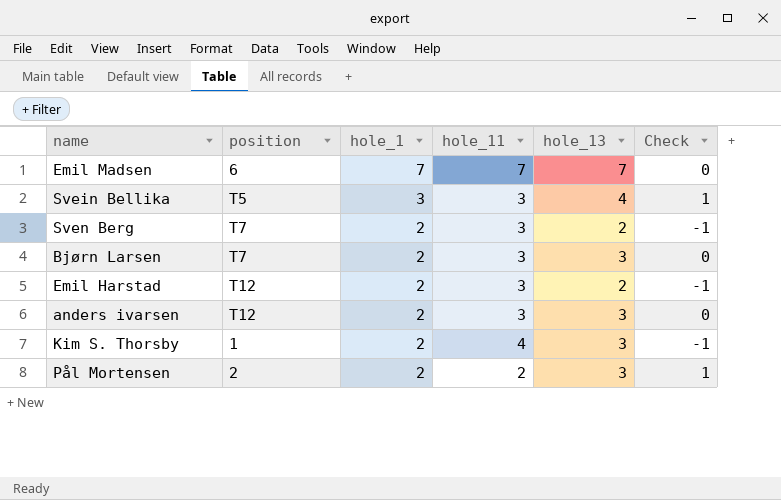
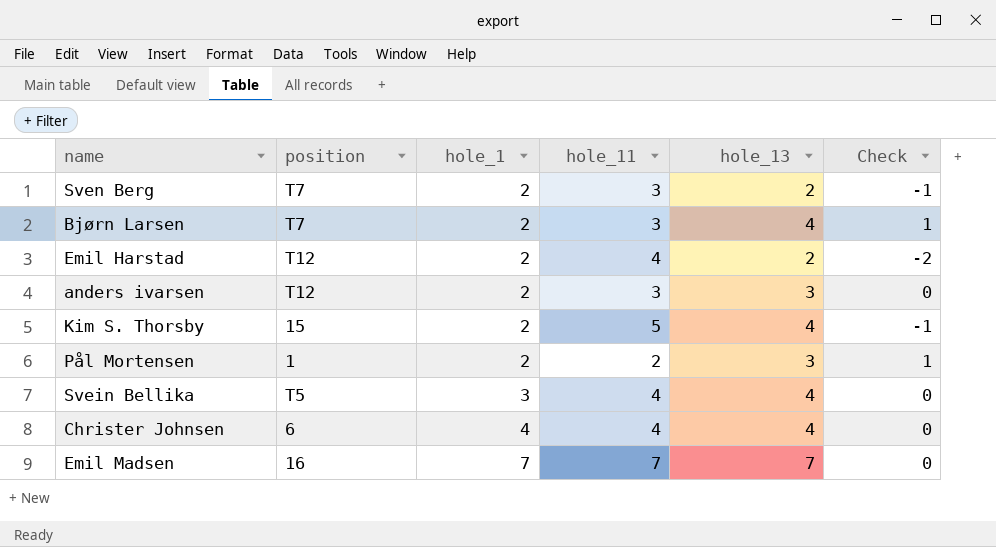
row order: hole_1 descending -> hole_1 ascending
Bjørn Larsen | hole_13: 3 -> 4
Bjørn Larsen | Check: 0 -> 1
Emil Harstad | hole_11: 3 -> 4
Emil Harstad | Check: -1 -> -2
Kim S. Thorsby | position: 1 -> 15
Kim S. Thorsby | hole_11: 4 -> 5
Kim S. Thorsby | hole_13: 3 -> 4
Pål Mortensen | position: 2 -> 1
Svein Bellika | hole_11: 3 -> 4
Svein Bellika | Check: 1 -> 0
row Christer Johnsen: none -> 6 | 4 | 4 | 4 | 0
Emil Madsen | position: 6 -> 16

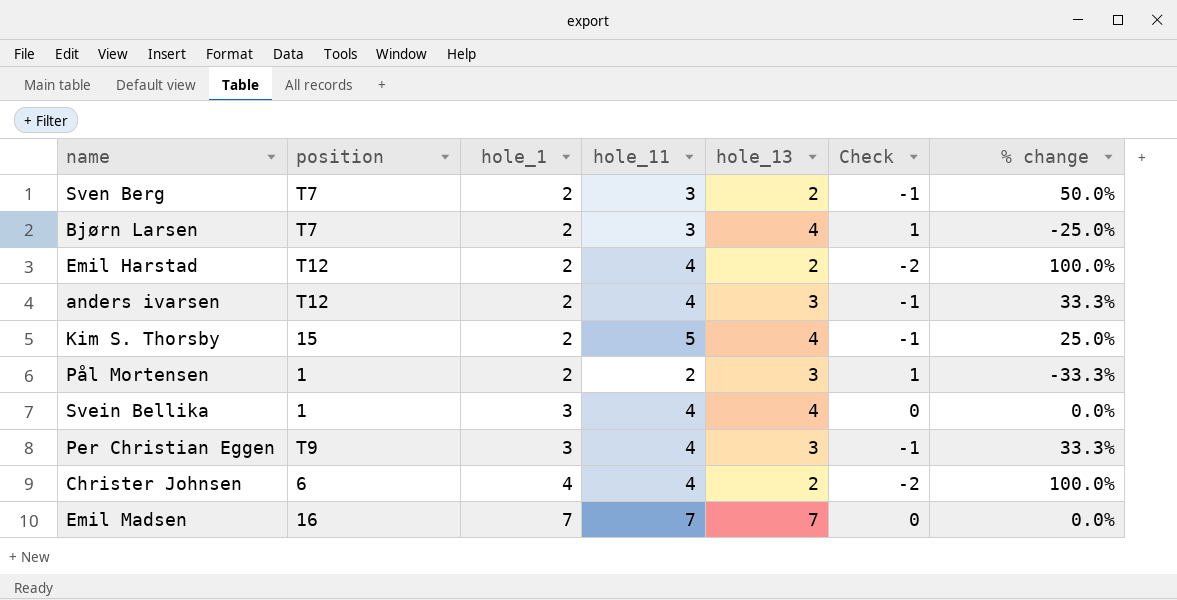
column % change | formula: none -> ([hole_11] - [hole_13]) / [hole_13]
anders ivarsen | hole_11: 3 -> 4
anders ivarsen | Check: 0 -> -1
Svein Bellika | position: T5 -> 1
row Per Christian Eggen: none -> T9 | 3 | 4 | 3 | -1 | 33.3%
Christer Johnsen | hole_13: 4 -> 2
Christer Johnsen | Check: 0 -> -2

